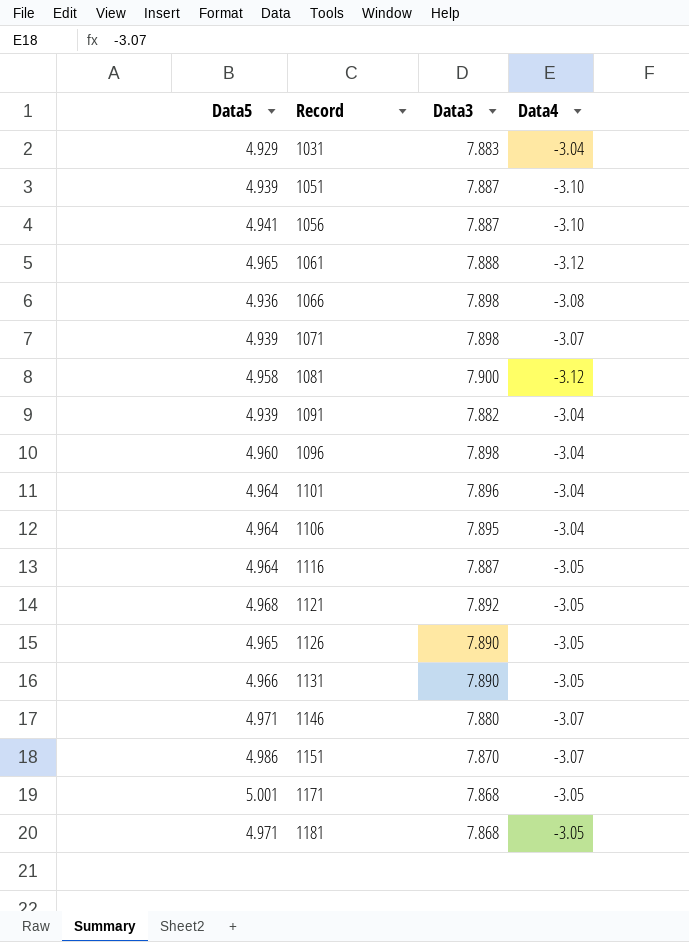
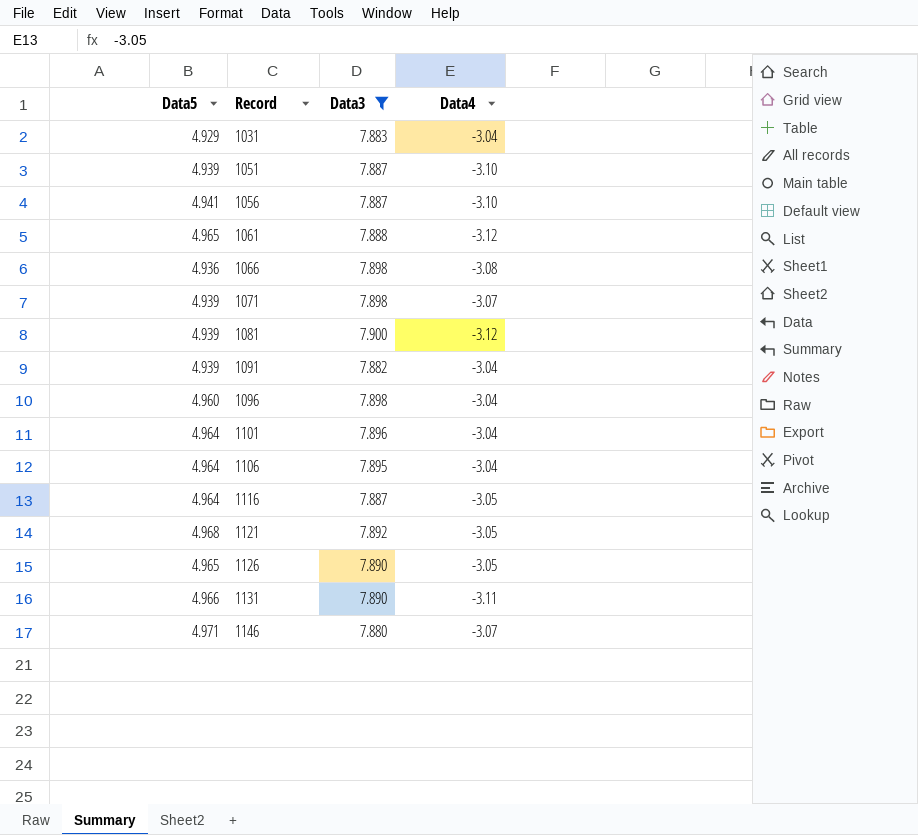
filter: none -> Data3 >= 7.880
1081 | Data5: 4.958 -> 4.939
1131 | Data4: -3.05 -> -3.11

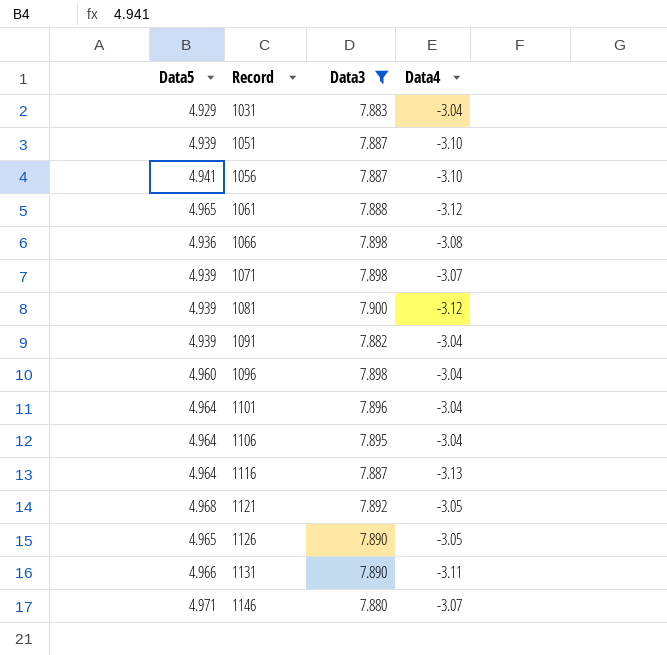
1116 | Data4: -3.05 -> -3.13

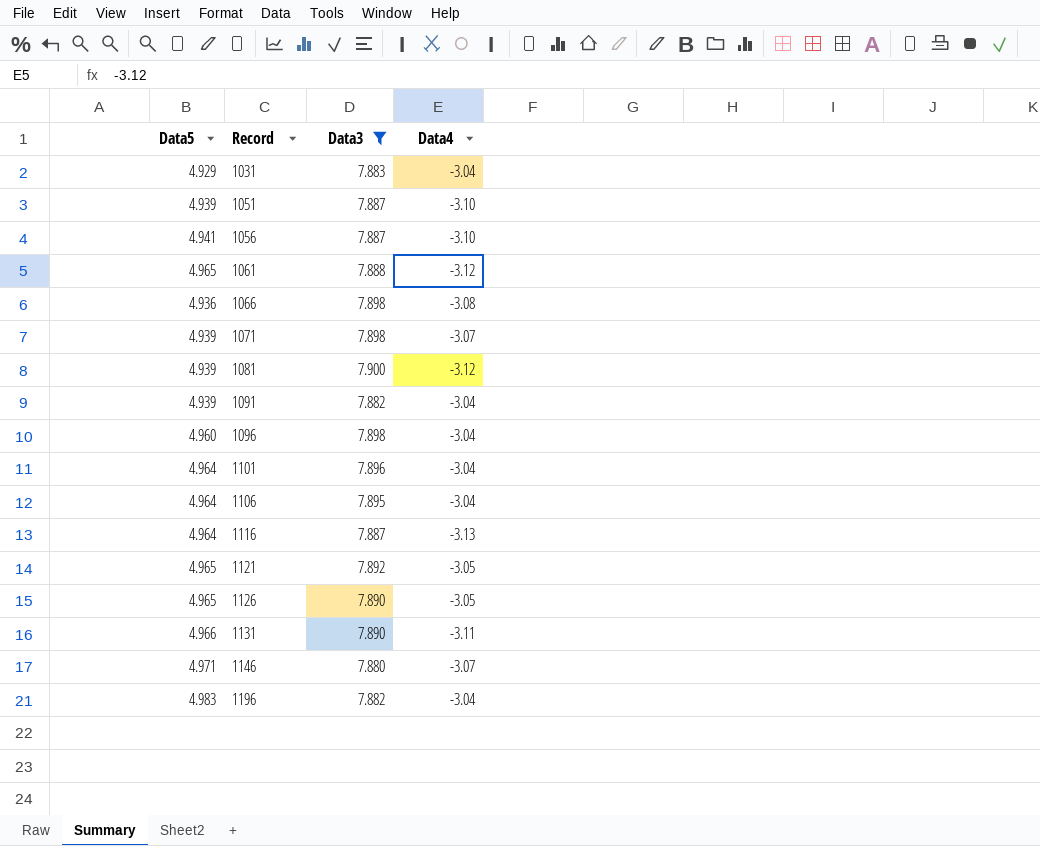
1121 | Data5: 4.968 -> 4.965
row 1196: none -> 4.983 | 7.882 | -3.04

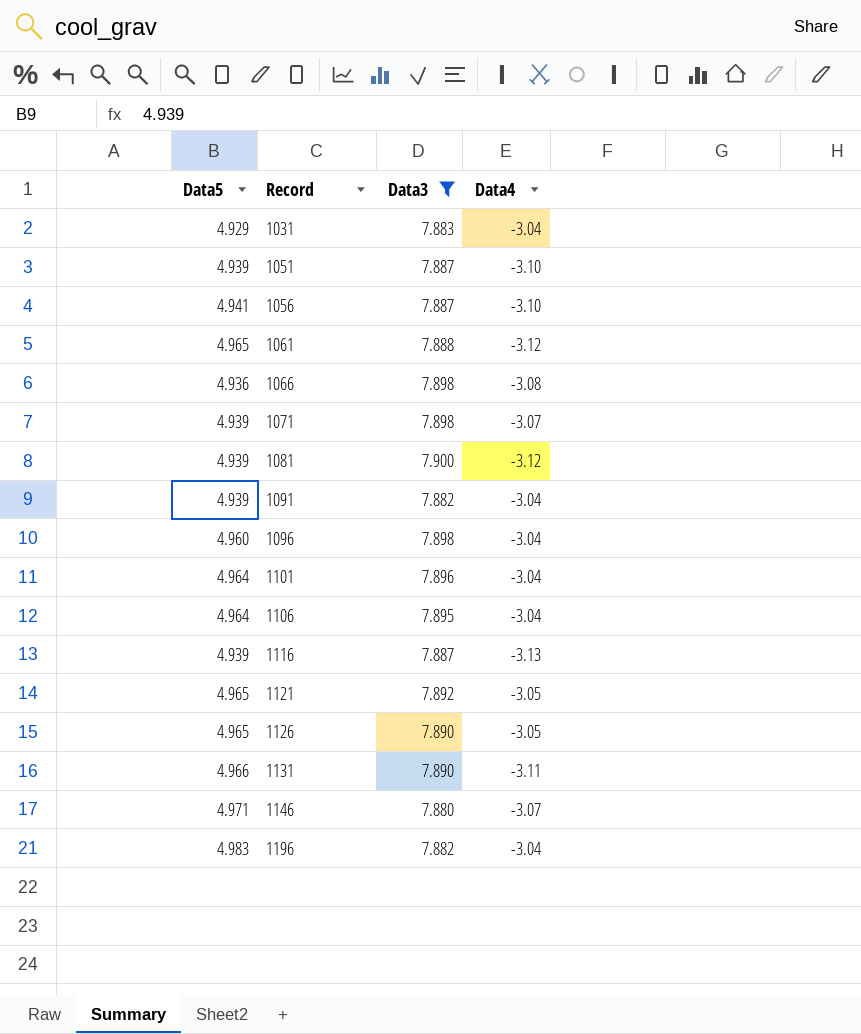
1116 | Data5: 4.964 -> 4.939

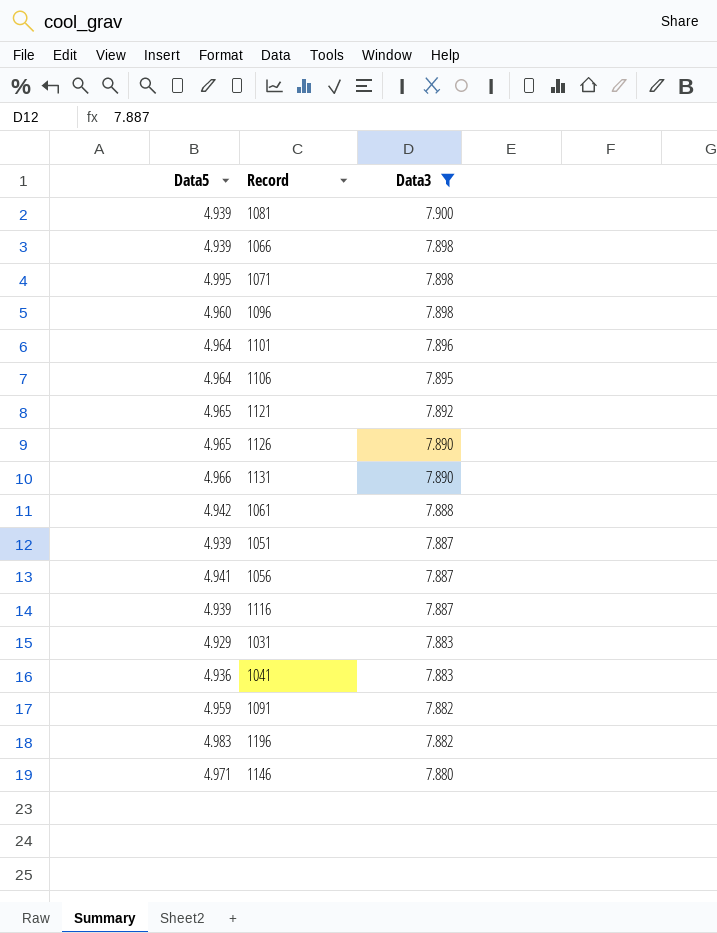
row order: Record ascending -> Data3 descending
column Data4 | position: 4 -> none
1066 | Data5: 4.936 -> 4.939
1071 | Data5: 4.939 -> 4.995
1061 | Data5: 4.965 -> 4.942
row 1041: none -> 4.936 | 7.883
1091 | Data5: 4.939 -> 4.959

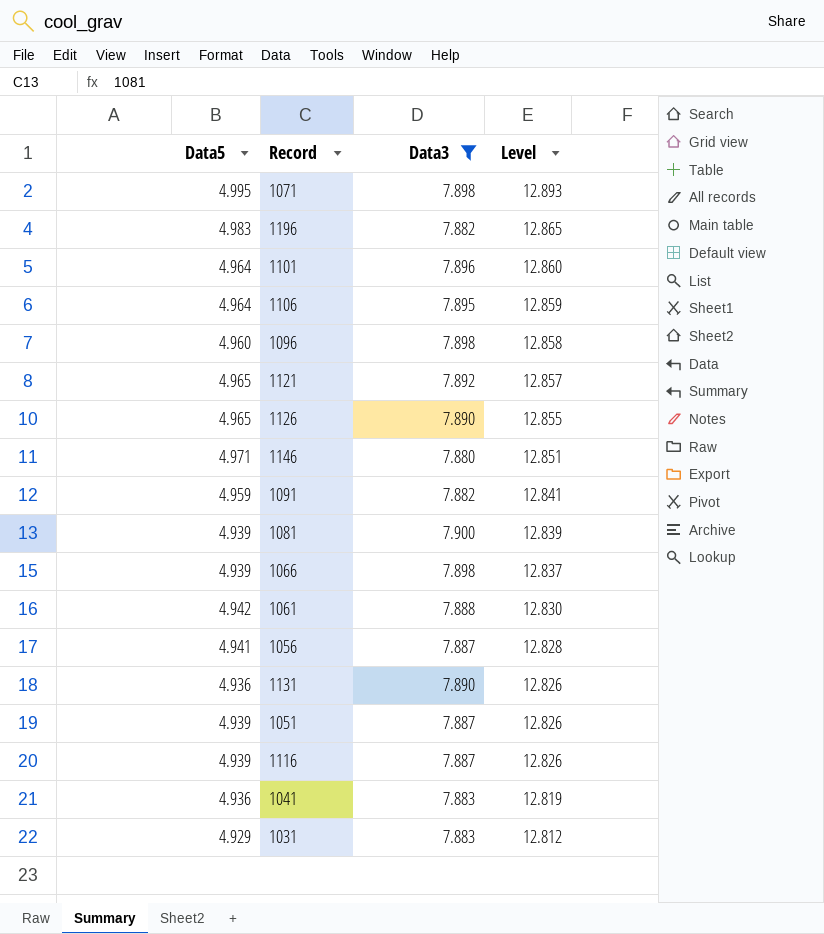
row order: Data3 descending -> Level descending
column Level | formula: none -> [Data5] + [Data3]
1131 | Data5: 4.966 -> 4.936

